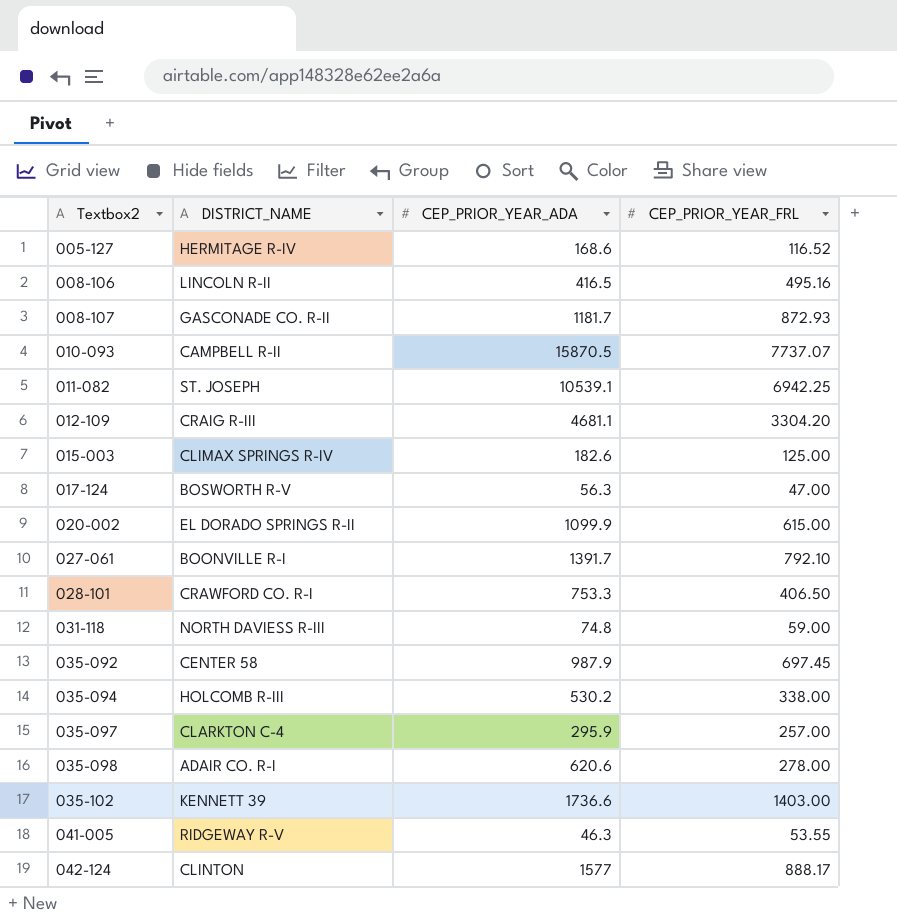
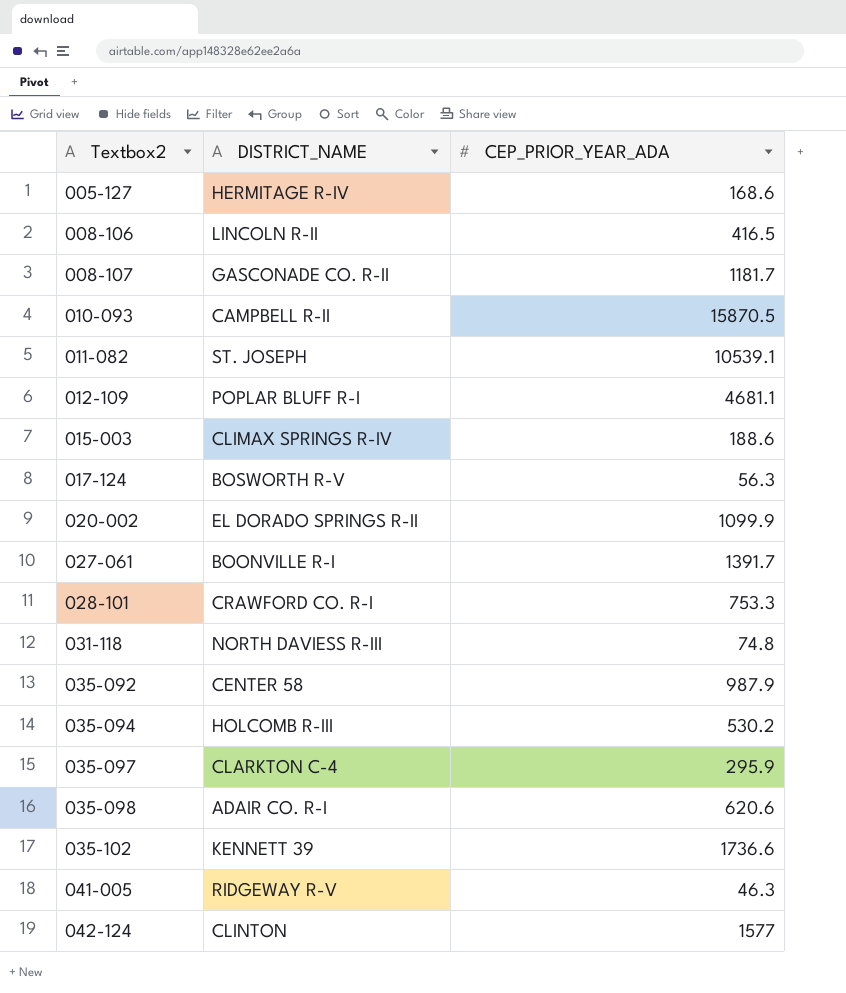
column CEP_PRIOR_YEAR_FRL | position: 4 -> none
012-109 | DISTRICT_NAME: CRAIG R-III -> POPLAR BLUFF R-I
015-003 | CEP_PRIOR_YEAR_ADA: 182.6 -> 188.6

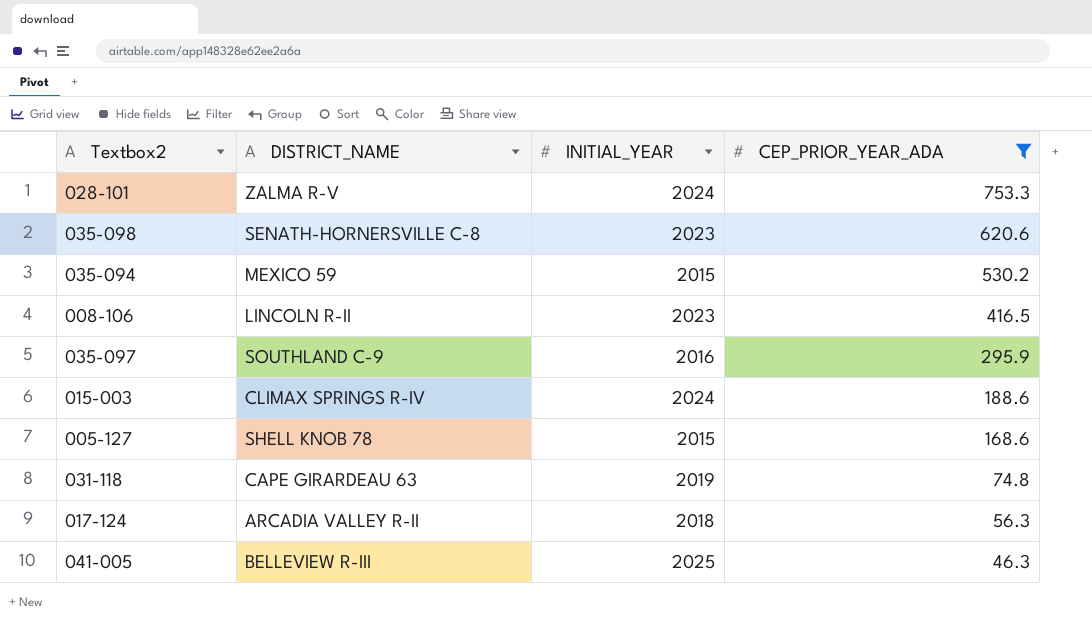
filter: none -> CEP_PRIOR_YEAR_ADA <= 753.3
row order: Textbox2 ascending -> CEP_PRIOR_YEAR_ADA descending
column INITIAL_YEAR | position: none -> 3
028-101 | DISTRICT_NAME: CRAWFORD CO. R-I -> ZALMA R-V
035-098 | DISTRICT_NAME: ADAIR CO. R-I -> SENATH-HORNERSVILLE C-8
035-094 | DISTRICT_NAME: HOLCOMB R-III -> MEXICO 59
035-097 | DISTRICT_NAME: CLARKTON C-4 -> SOUTHLAND C-9
005-127 | DISTRICT_NAME: HERMITAGE R-IV -> SHELL KNOB 78
031-118 | DISTRICT_NAME: NORTH DAVIESS R-III -> CAPE GIRARDEAU 63
017-124 | DISTRICT_NAME: BOSWORTH R-V -> ARCADIA VALLEY R-II
041-005 | DISTRICT_NAME: RIDGEWAY R-V -> BELLEVIEW R-III

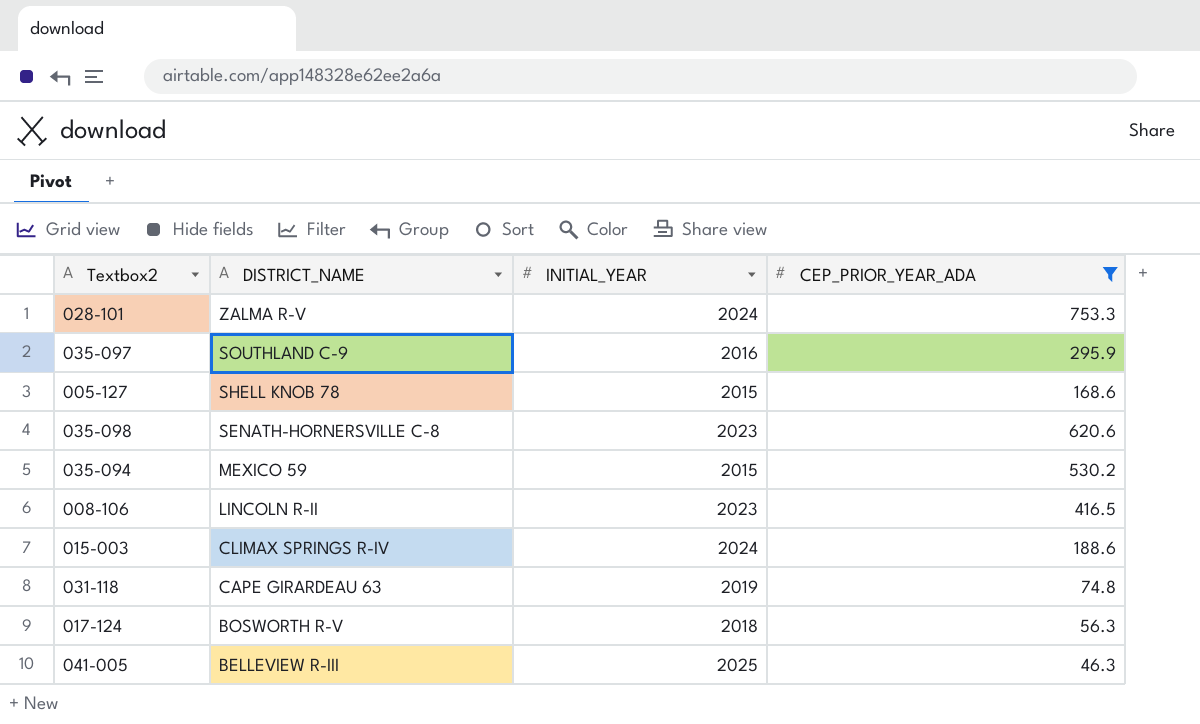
row order: CEP_PRIOR_YEAR_ADA descending -> DISTRICT_NAME descending
017-124 | DISTRICT_NAME: ARCADIA VALLEY R-II -> BOSWORTH R-V

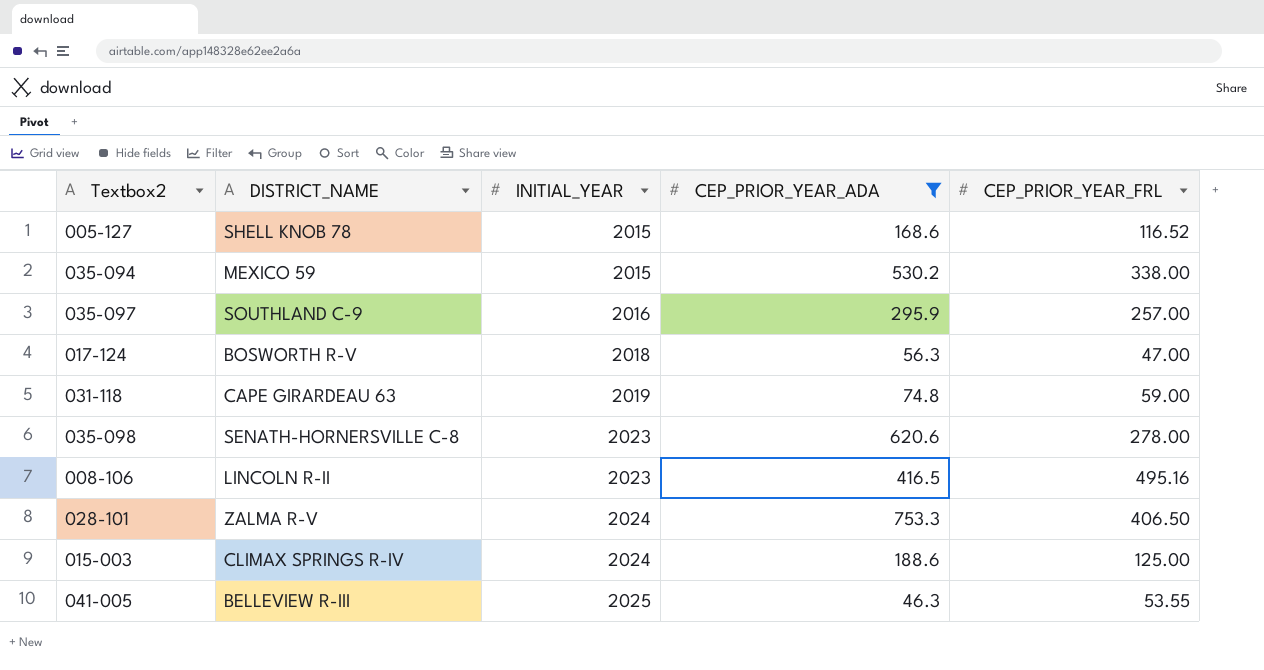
row order: DISTRICT_NAME descending -> INITIAL_YEAR ascending
column CEP_PRIOR_YEAR_FRL | position: none -> 5

